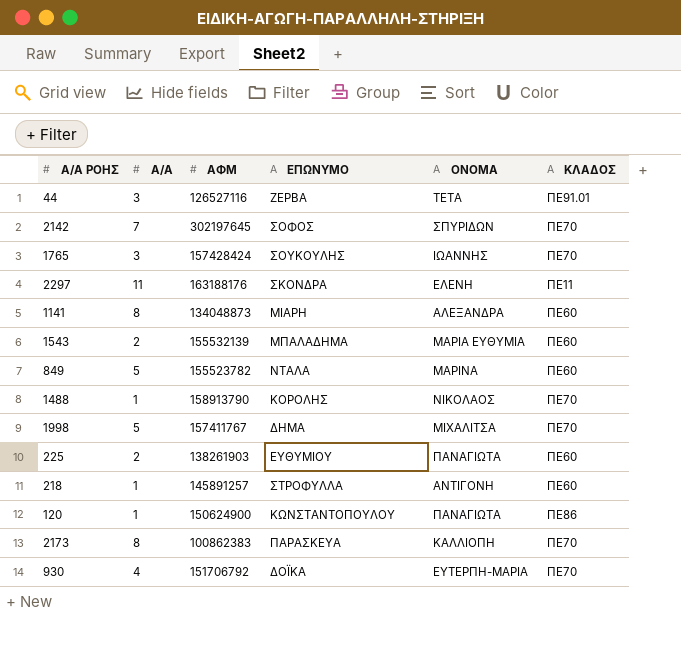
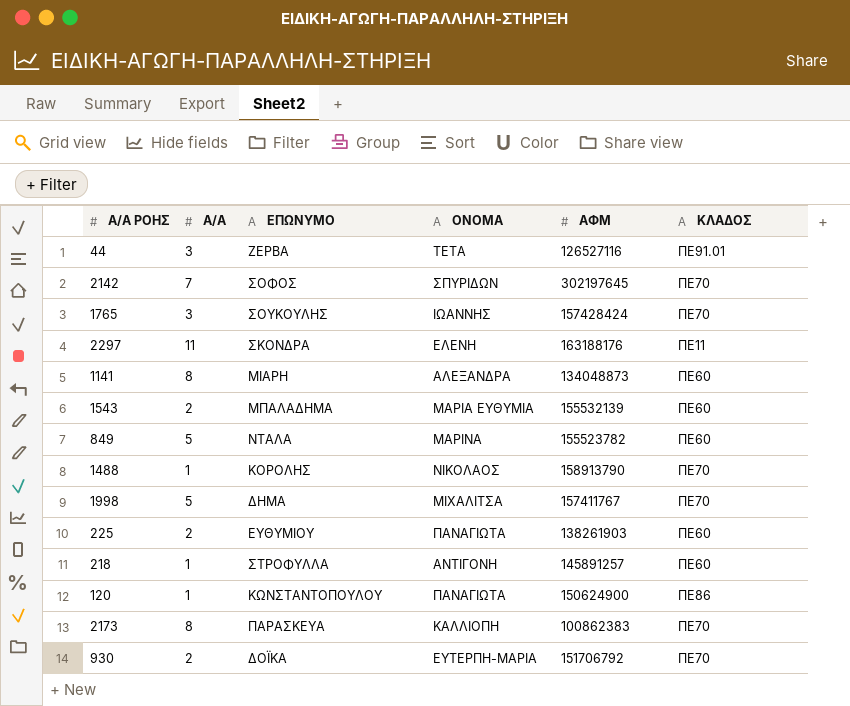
column ΑΦΜ | position: 3 -> 5
930 | Α/Α: 4 -> 2

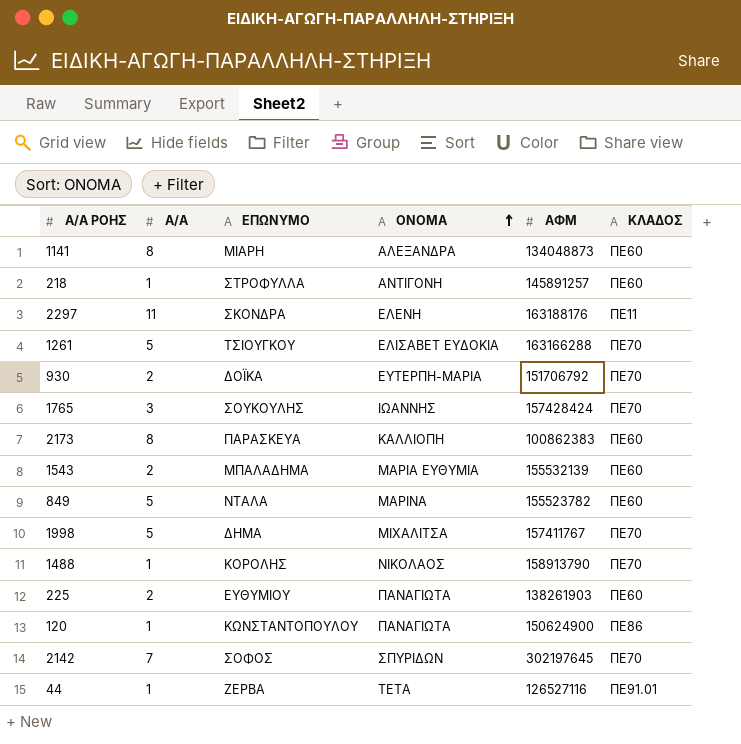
row order: none -> ΟΝΟΜΑ ascending
row 1261: none -> 5 | ΤΣΙΟΥΓΚΟΥ | ΕΛΙΣΑΒΕΤ ΕΥΔΟΚΙΑ | 163166288 | ΠΕ70
2173 | ΚΛΑΔΟΣ: ΠΕ70 -> ΠΕ60
44 | Α/Α: 3 -> 1

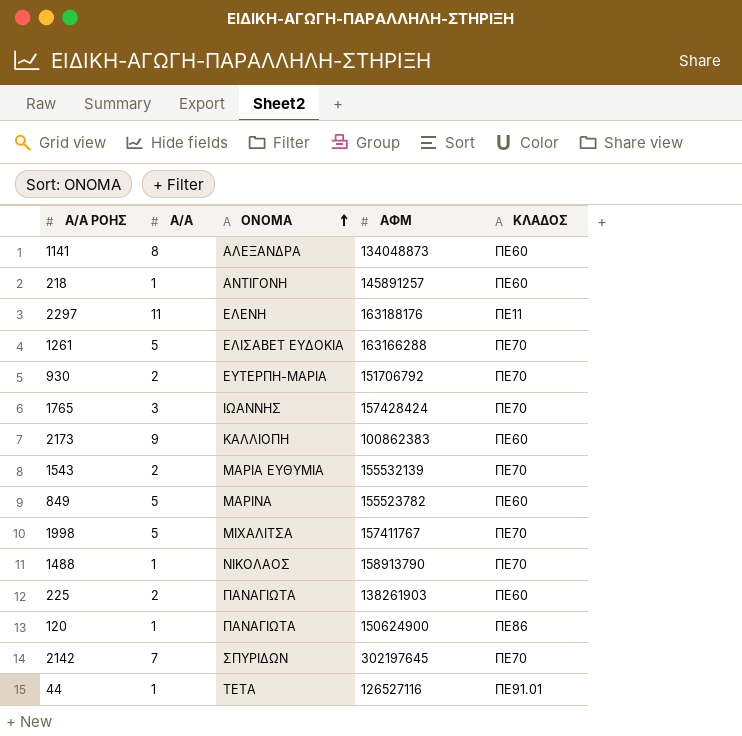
column ΕΠΩΝΥΜΟ | position: 3 -> none
2173 | Α/Α: 8 -> 9
1543 | ΚΛΑΔΟΣ: ΠΕ60 -> ΠΕ70

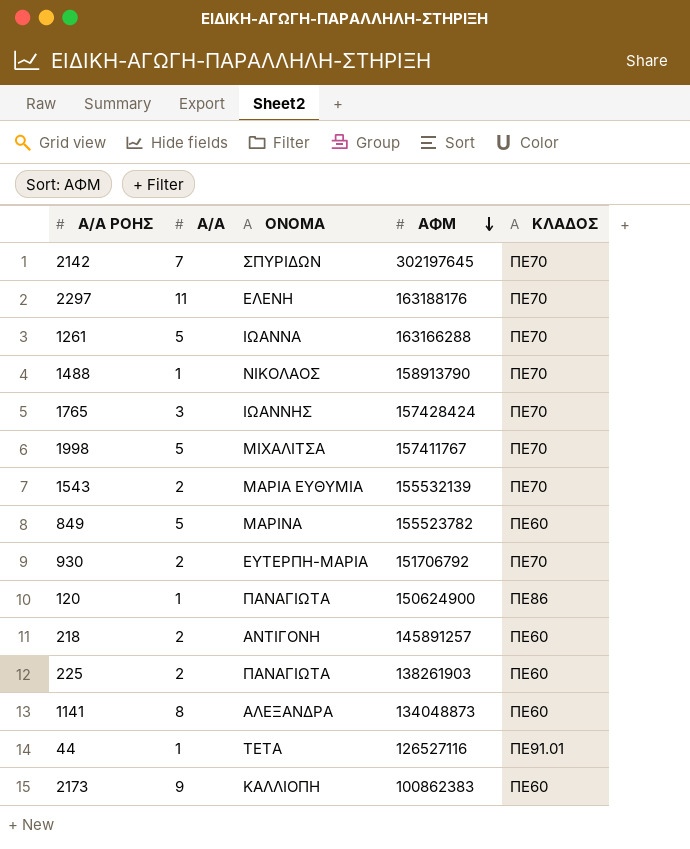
row order: ΟΝΟΜΑ ascending -> ΑΦΜ descending
2297 | ΚΛΑΔΟΣ: ΠΕ11 -> ΠΕ70
1261 | ΟΝΟΜΑ: ΕΛΙΣΑΒΕΤ ΕΥΔΟΚΙΑ -> ΙΩΑΝΝΑ
218 | Α/Α: 1 -> 2

